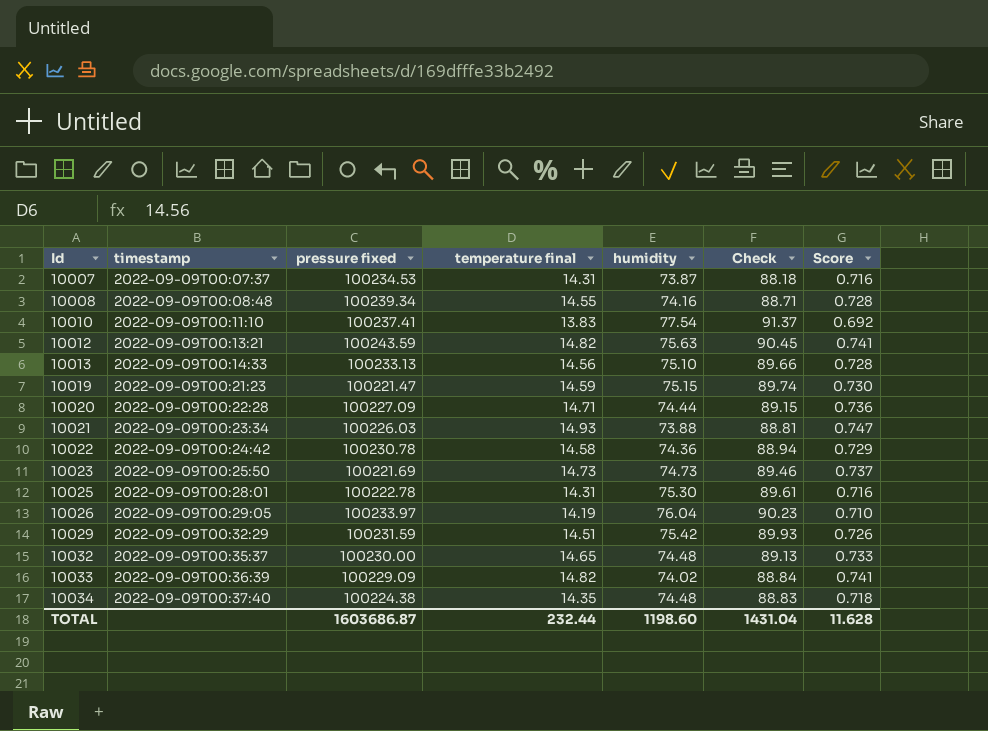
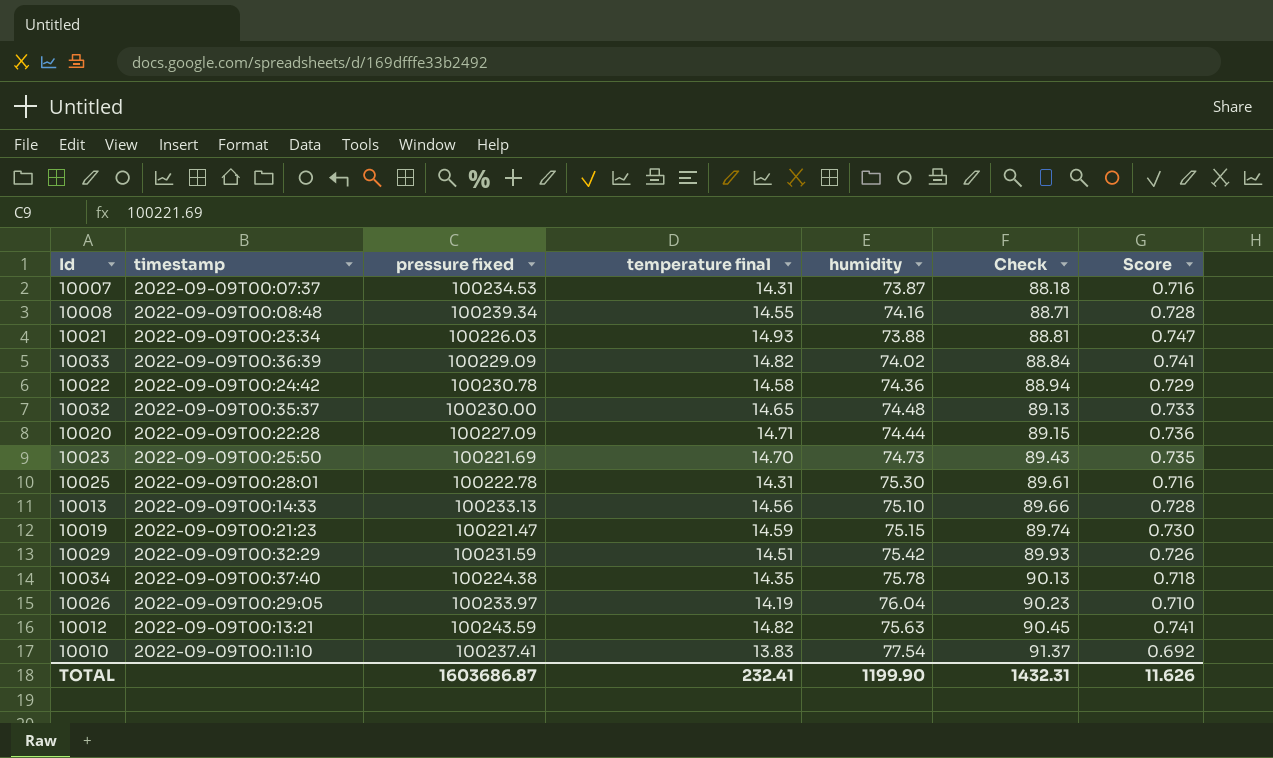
row order: Id ascending -> Check ascending
10023 | temperature final: 14.73 -> 14.70
10023 | Check: 89.46 -> 89.43
10023 | Score: 0.737 -> 0.735
10034 | humidity: 74.48 -> 75.78
10034 | Check: 88.83 -> 90.13
TOTAL | temperature final: 232.44 -> 232.41
TOTAL | humidity: 1198.60 -> 1199.90
TOTAL | Check: 1431.04 -> 1432.31
TOTAL | Score: 11.628 -> 11.626

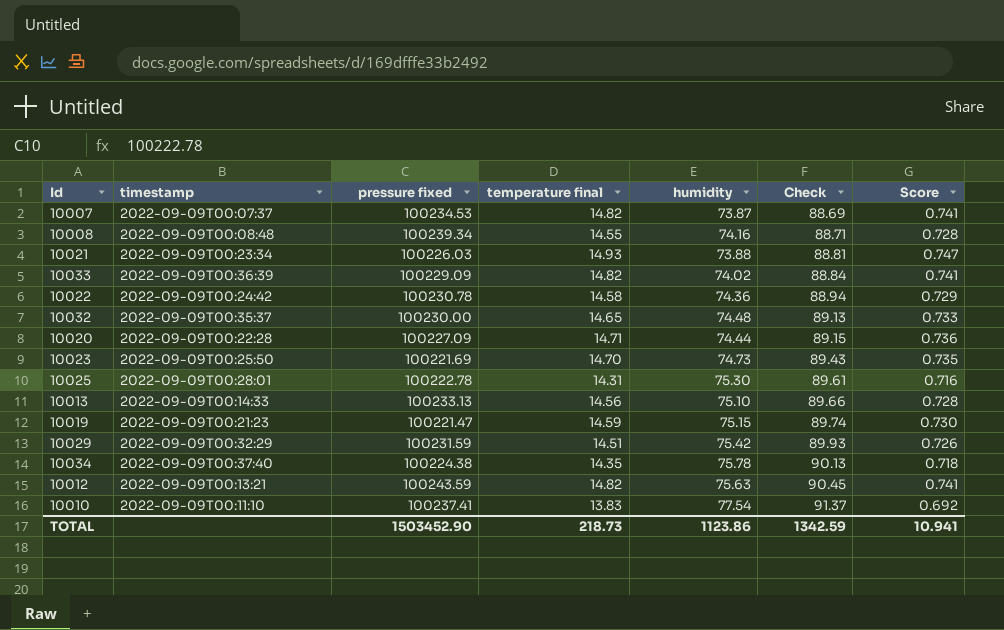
row 10026: 2022-09-09T00:29:05 | 100233.97 | 14.19 | 76.04 | 90.23 | 0.710 -> none
10007 | temperature final: 14.31 -> 14.82
10007 | Check: 88.18 -> 88.69
10007 | Score: 0.716 -> 0.741
TOTAL | pressure fixed: 1603686.87 -> 1503452.90
TOTAL | temperature final: 232.41 -> 218.73
TOTAL | humidity: 1199.90 -> 1123.86
TOTAL | Check: 1432.31 -> 1342.59
TOTAL | Score: 11.626 -> 10.941

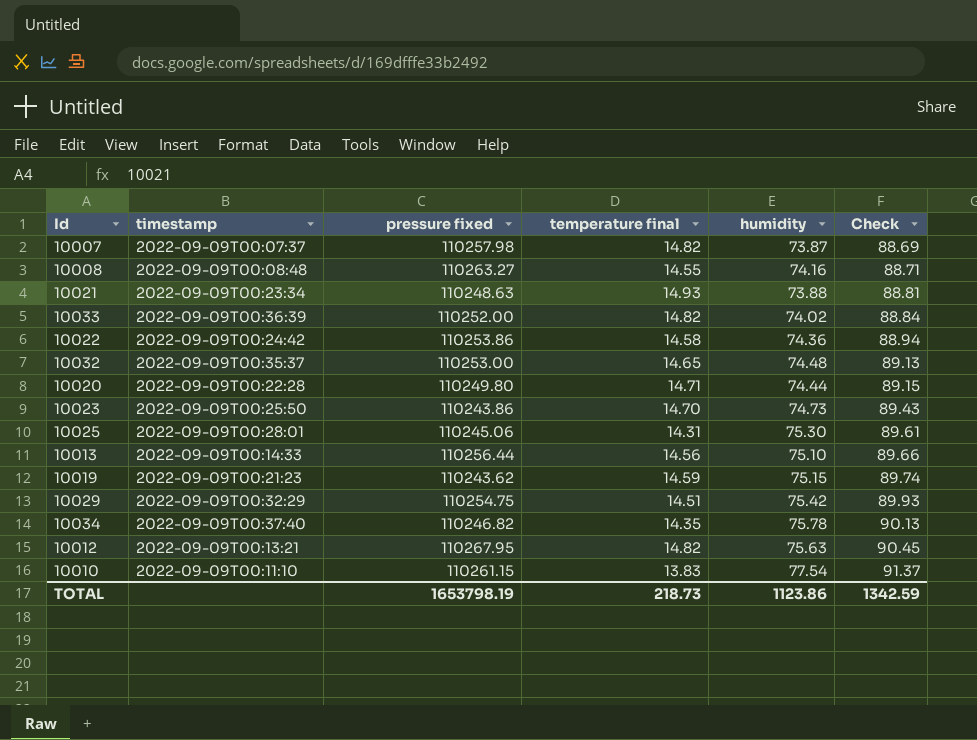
column Score | formula: [temperature final] * 0.05 -> none
10007 | pressure fixed: 100234.53 -> 110257.98
10008 | pressure fixed: 100239.34 -> 110263.27
10021 | pressure fixed: 100226.03 -> 110248.63
10033 | pressure fixed: 100229.09 -> 110252.00
10022 | pressure fixed: 100230.78 -> 110253.86
10032 | pressure fixed: 100230.00 -> 110253.00
10020 | pressure fixed: 100227.09 -> 110249.80
10023 | pressure fixed: 100221.69 -> 110243.86
10025 | pressure fixed: 100222.78 -> 110245.06
10013 | pressure fixed: 100233.13 -> 110256.44
10019 | pressure fixed: 100221.47 -> 110243.62
10029 | pressure fixed: 100231.59 -> 110254.75
10034 | pressure fixed: 100224.38 -> 110246.82
10012 | pressure fixed: 100243.59 -> 110267.95
10010 | pressure fixed: 100237.41 -> 110261.15
TOTAL | pressure fixed: 1503452.90 -> 1653798.19

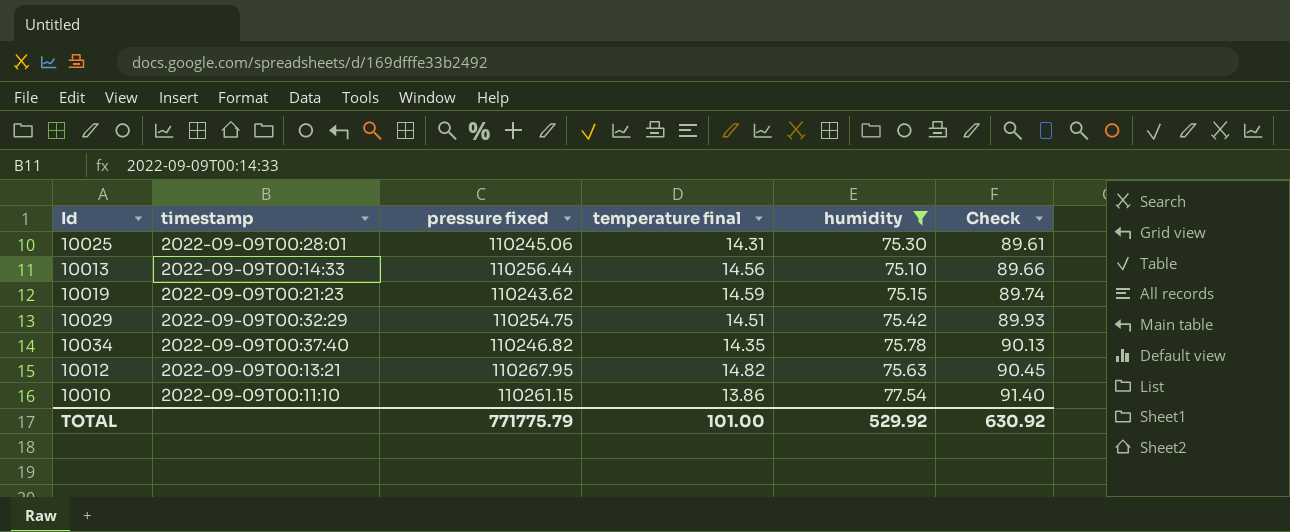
filter: none -> humidity >= 75.10
10010 | temperature final: 13.83 -> 13.86
10010 | Check: 91.37 -> 91.40
TOTAL | pressure fixed: 1653798.19 -> 771775.79
TOTAL | temperature final: 218.73 -> 101.00
TOTAL | humidity: 1123.86 -> 529.92
TOTAL | Check: 1342.59 -> 630.92

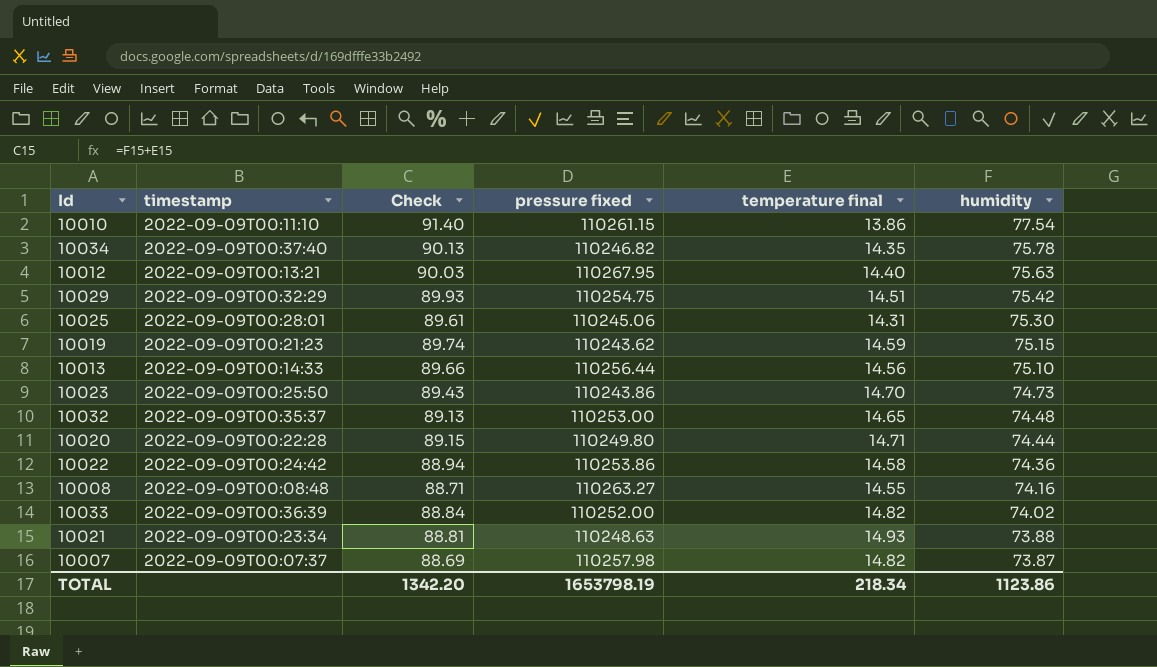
filter: humidity >= 75.10 -> none
row order: Check ascending -> humidity descending
column Check | position: 6 -> 3
10012 | Check: 90.45 -> 90.03
10012 | temperature final: 14.82 -> 14.40
TOTAL | Check: 630.92 -> 1342.20
TOTAL | pressure fixed: 771775.79 -> 1653798.19
TOTAL | temperature final: 101.00 -> 218.34
TOTAL | humidity: 529.92 -> 1123.86

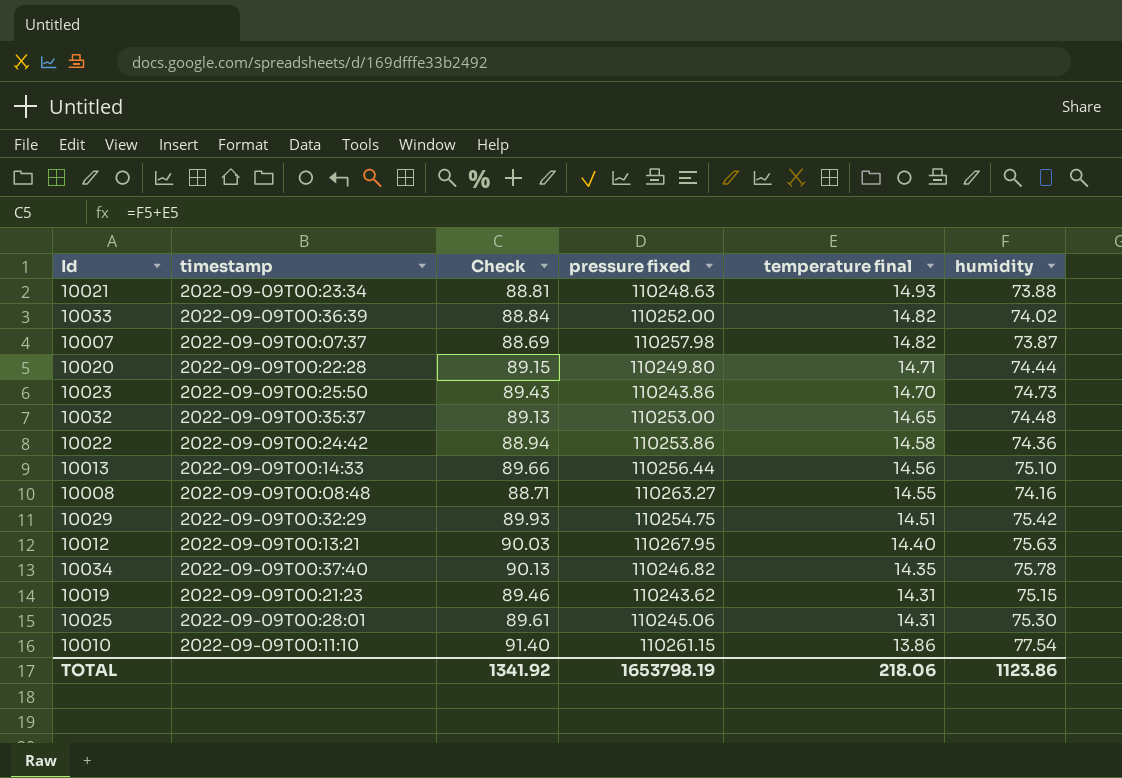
row order: humidity descending -> temperature final descending
10019 | Check: 89.74 -> 89.46
10019 | temperature final: 14.59 -> 14.31
TOTAL | Check: 1342.20 -> 1341.92
TOTAL | temperature final: 218.34 -> 218.06

